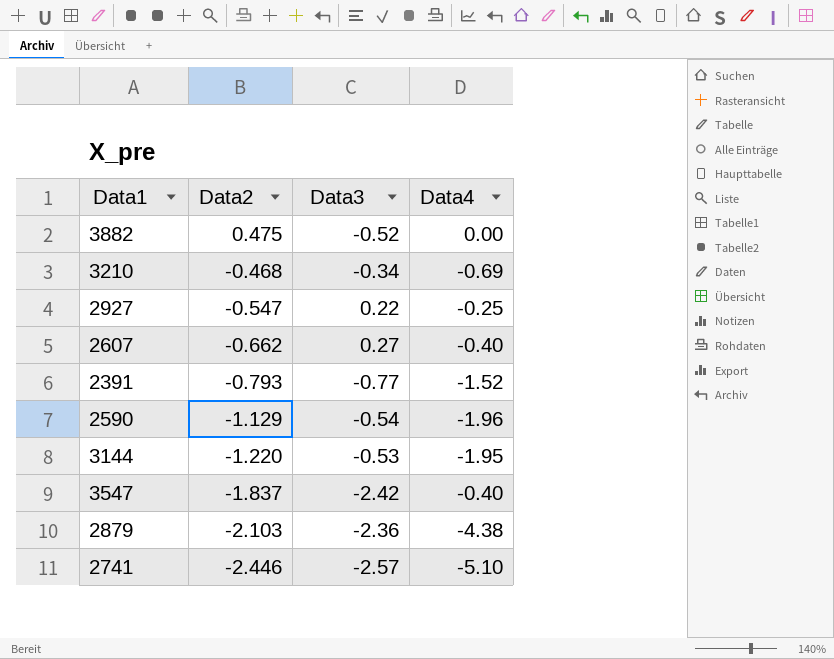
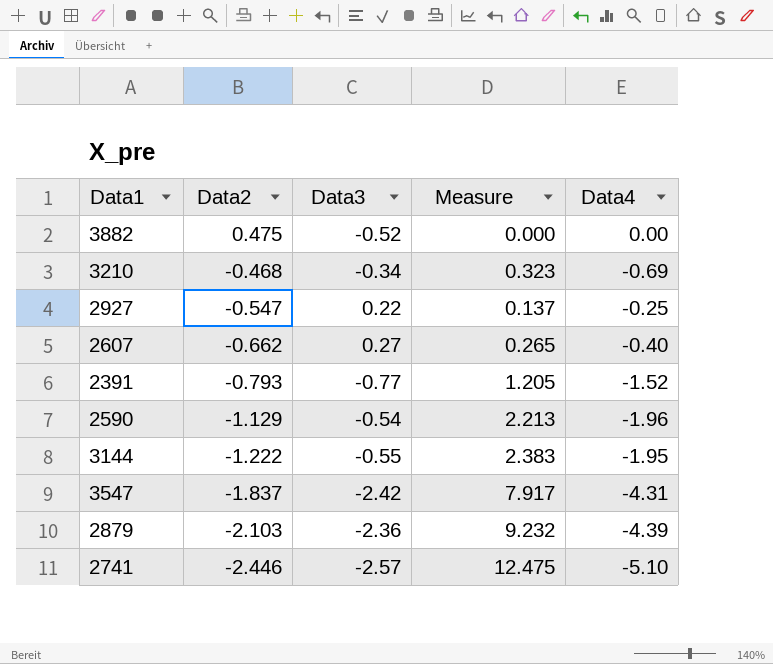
column Measure | formula: none -> [Data2] * [Data4]
3144 | Data2: -1.220 -> -1.222
3144 | Data3: -0.53 -> -0.55
3547 | Data4: -0.40 -> -4.31
2879 | Data4: -4.38 -> -4.39

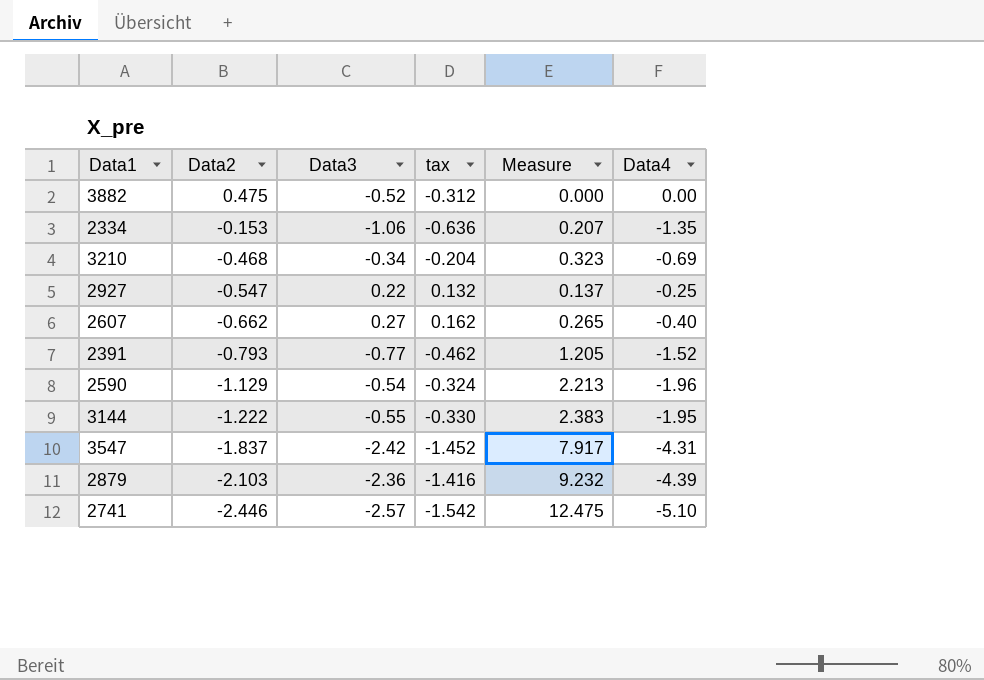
column tax | formula: none -> [Data3] * 0.6
row 2334: none -> -0.153 | -1.06 | -0.636 | 0.207 | -1.35

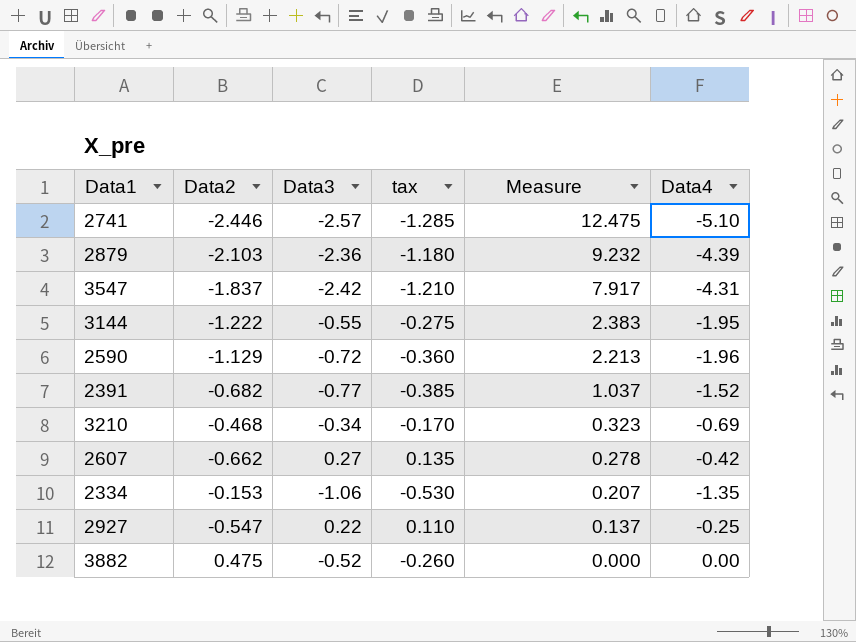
row order: Data2 descending -> Measure descending
column tax | formula: [Data3] * 0.6 -> [Data3] * 0.5
2590 | Data3: -0.54 -> -0.72
2391 | Data2: -0.793 -> -0.682
2391 | Measure: 1.205 -> 1.037
2607 | Measure: 0.265 -> 0.278
2607 | Data4: -0.40 -> -0.42

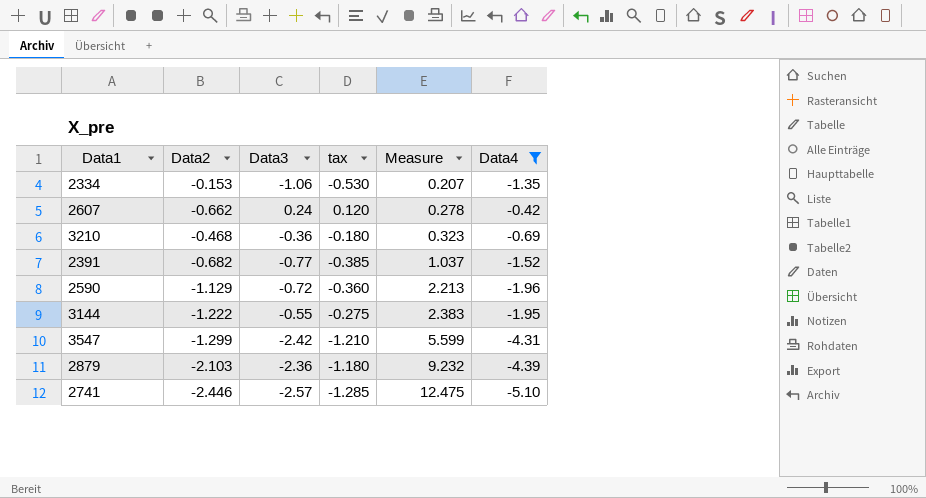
filter: none -> Data4 <= -0.42
row order: Measure descending -> Measure ascending
2607 | Data3: 0.27 -> 0.24
2607 | tax: 0.135 -> 0.120
3210 | Data3: -0.34 -> -0.36
3210 | tax: -0.170 -> -0.180
3547 | Data2: -1.837 -> -1.299
3547 | Measure: 7.917 -> 5.599

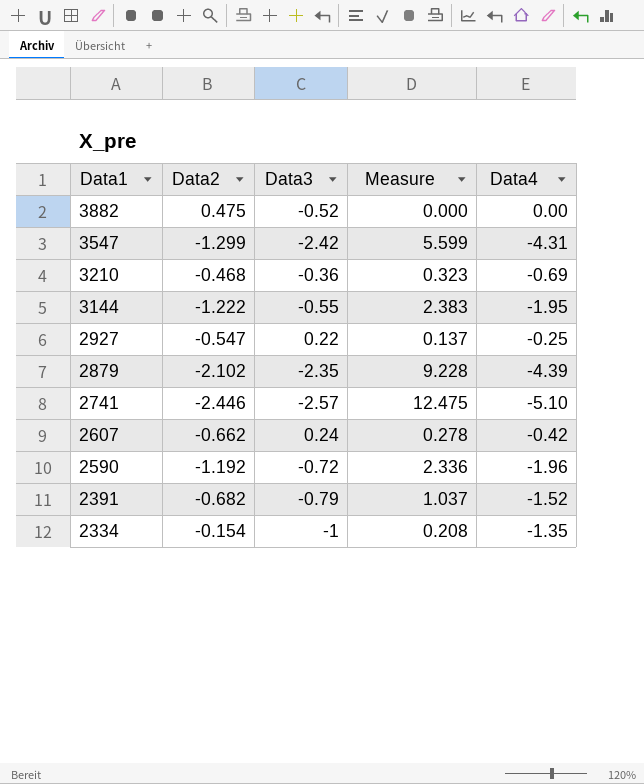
filter: Data4 <= -0.42 -> none
row order: Measure ascending -> Data1 descending
column tax | formula: [Data3] * 0.5 -> none
2879 | Data2: -2.103 -> -2.102
2879 | Data3: -2.36 -> -2.35
2879 | Measure: 9.232 -> 9.228
2590 | Data2: -1.129 -> -1.192
2590 | Measure: 2.213 -> 2.336
2391 | Data3: -0.77 -> -0.79
2334 | Data2: -0.153 -> -0.154
2334 | Data3: -1.06 -> -1
2334 | Measure: 0.207 -> 0.208

